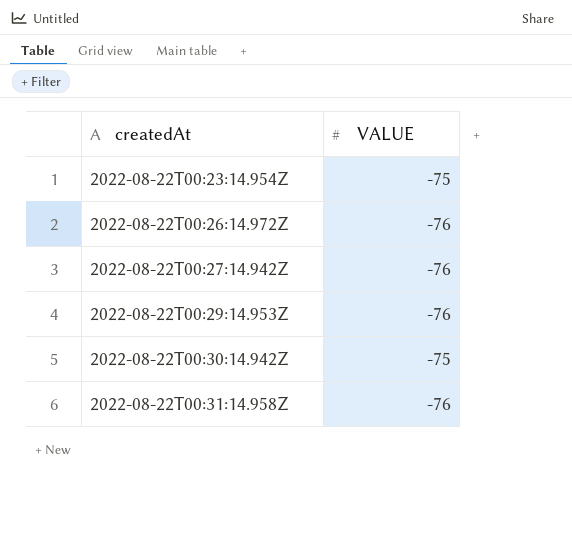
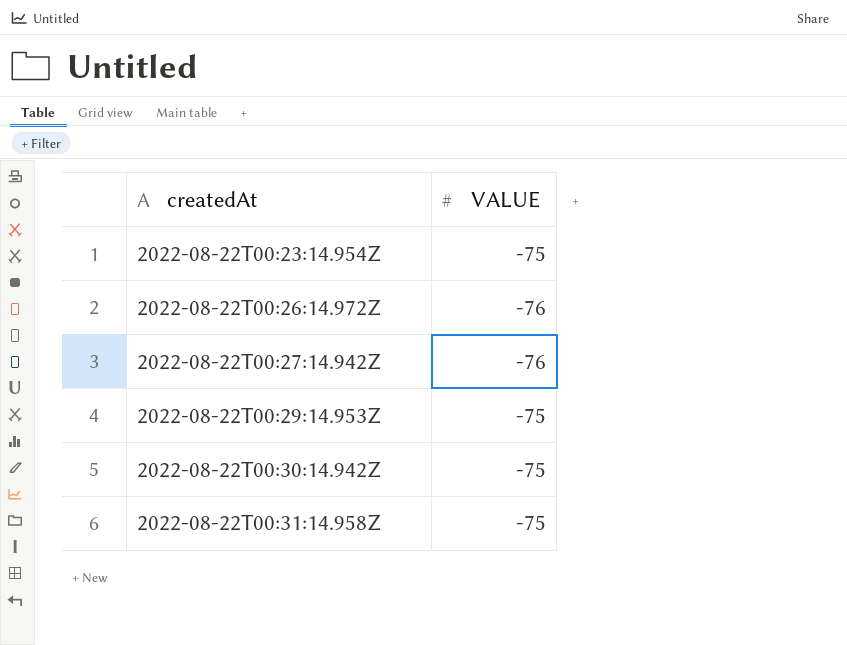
2022-08-22T00:29:14.953Z | VALUE: -76 -> -75
2022-08-22T00:31:14.958Z | VALUE: -76 -> -75

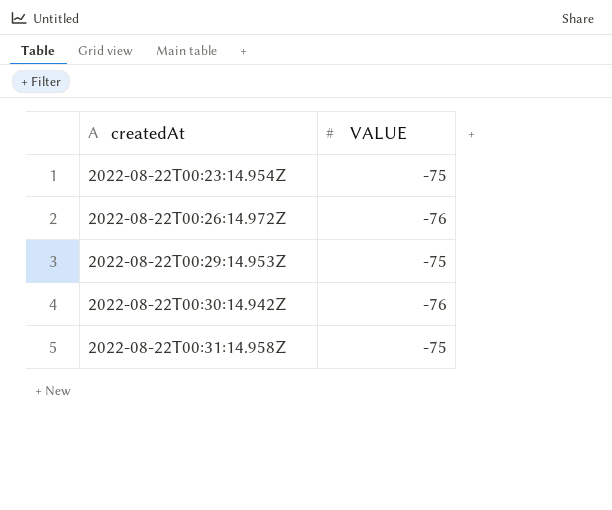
row 2022-08-22T00:27:14.942Z: -76 -> none
2022-08-22T00:30:14.942Z | VALUE: -75 -> -76

